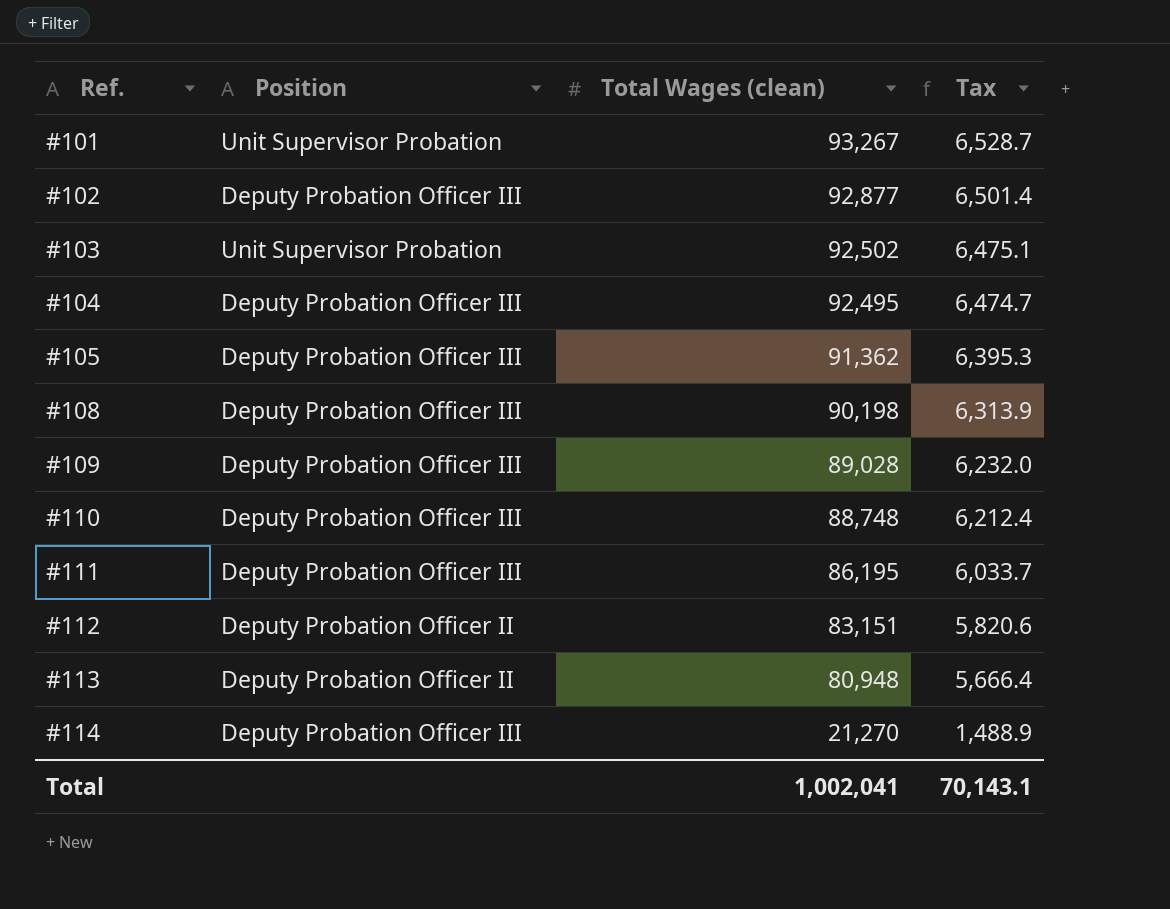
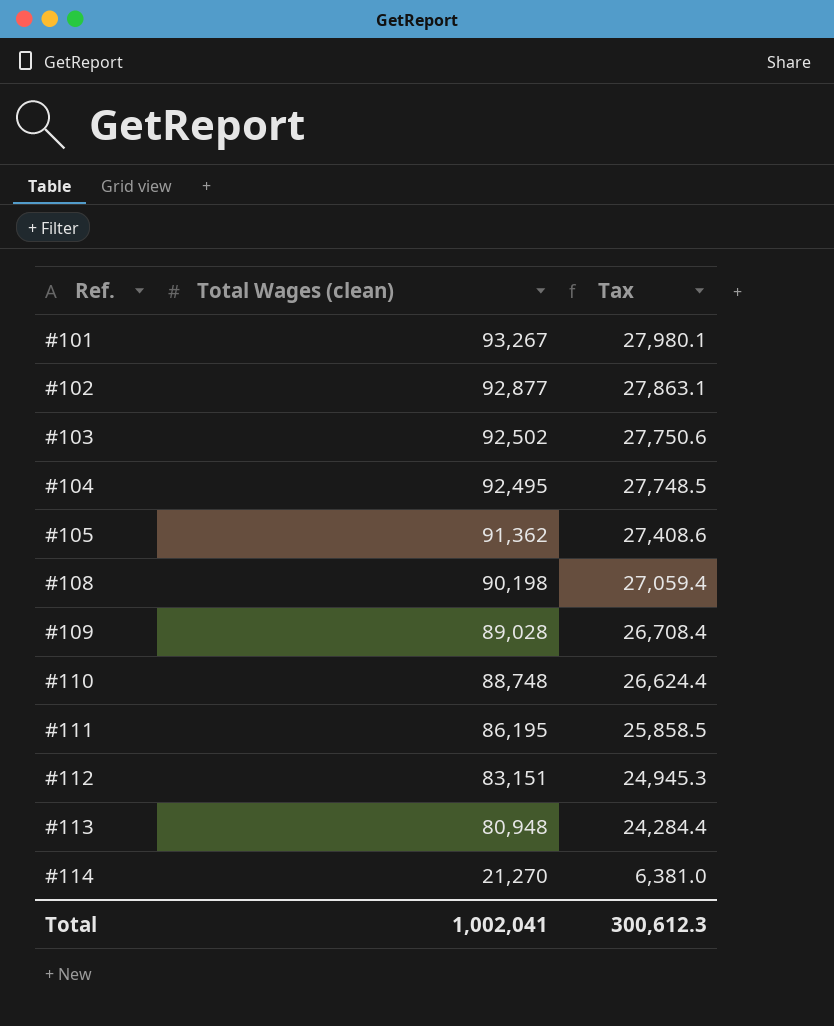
column Position | position: 2 -> none
column Tax | formula: [Total Wages (clean)] * 0.07 -> [Total Wages (clean)] * 0.3
Total | Tax: 70,143.1 -> 300,612.3

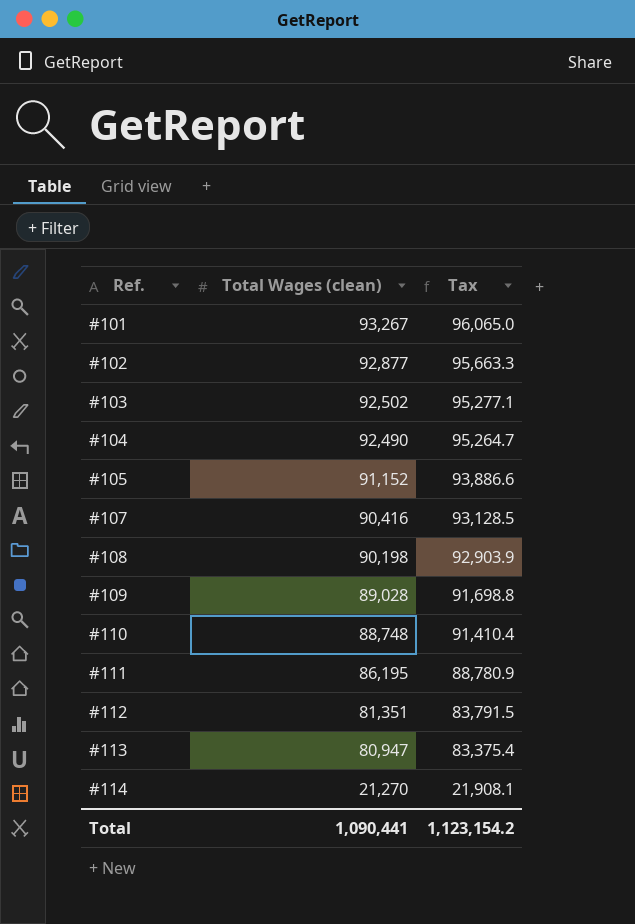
column Tax | formula: [Total Wages (clean)] * 0.3 -> [Total Wages (clean)] * 1.03
#104 | Total Wages (clean): 92,495 -> 92,490
#105 | Total Wages (clean): 91,362 -> 91,152
row #107: none -> 90,416 | 93,128.5
#112 | Total Wages (clean): 83,151 -> 81,351
#113 | Total Wages (clean): 80,948 -> 80,947
Total | Total Wages (clean): 1,002,041 -> 1,090,441
Total | Tax: 300,612.3 -> 1,123,154.2

